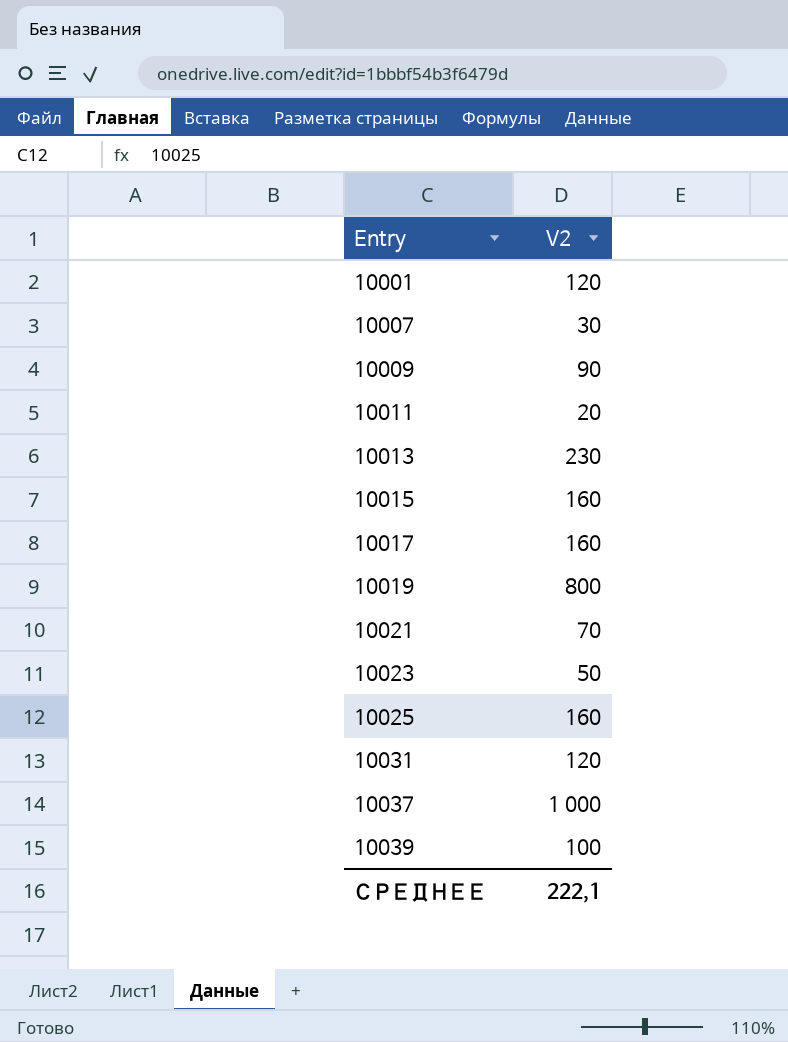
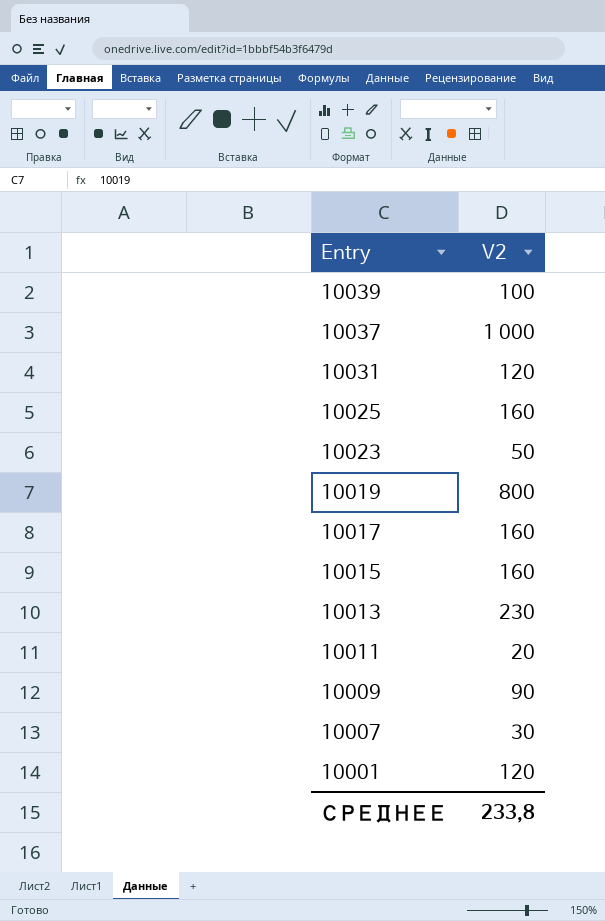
row order: Entry ascending -> Entry descending
row 10021: 70 -> none
СРЕДНЕЕ | V2: 222,1 -> 233,8

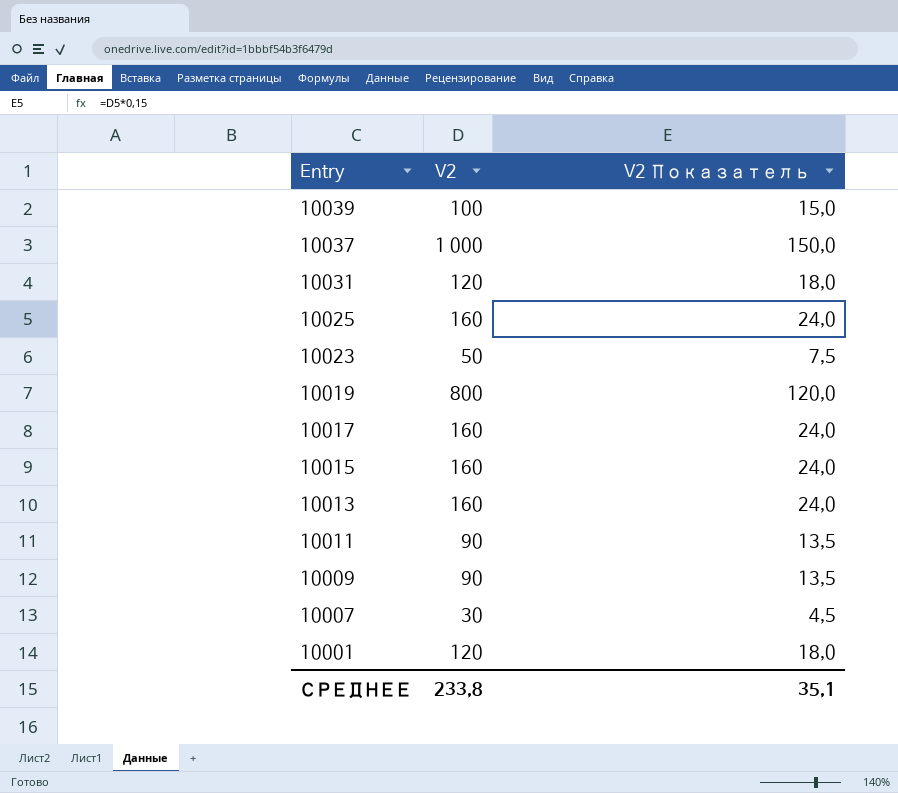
column V2 Показатель | formula: none -> [V2] * 0,15
10013 | V2: 230 -> 160
10011 | V2: 20 -> 90

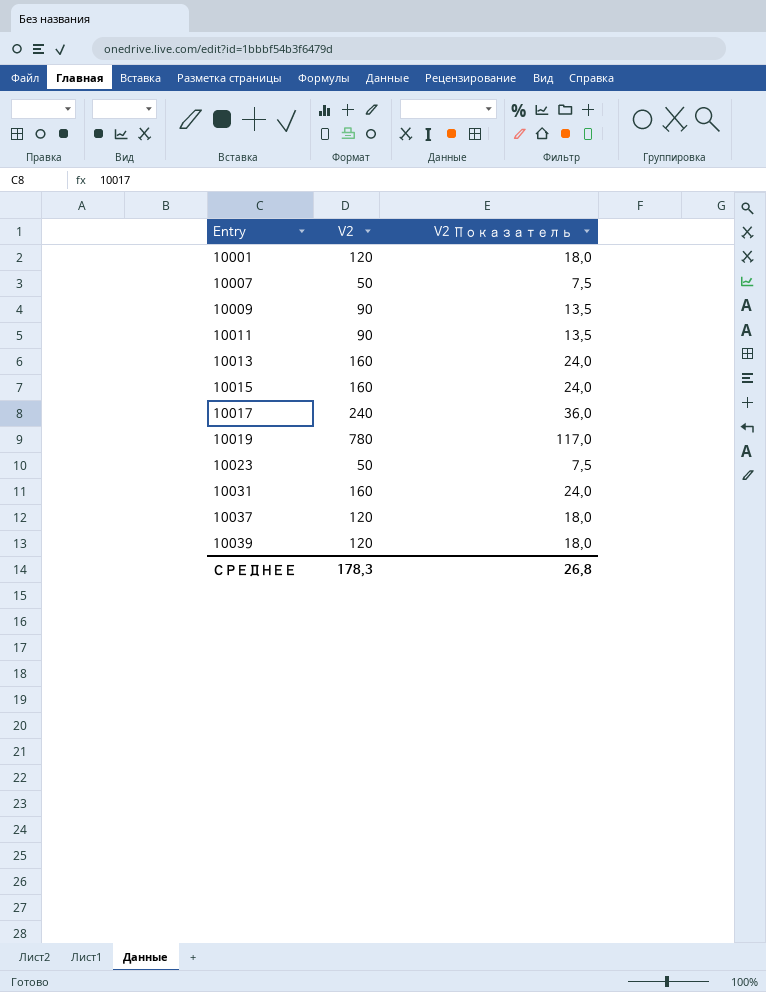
row order: Entry descending -> Entry ascending
row 10025: 160 | 24,0 -> none
10007 | V2: 30 -> 50
10007 | V2 Показатель: 4,5 -> 7,5
10017 | V2: 160 -> 240
10017 | V2 Показатель: 24,0 -> 36,0
10019 | V2: 800 -> 780
10019 | V2 Показатель: 120,0 -> 117,0
10031 | V2: 120 -> 160
10031 | V2 Показатель: 18,0 -> 24,0
10037 | V2: 1 000 -> 120
10037 | V2 Показатель: 150,0 -> 18,0
10039 | V2: 100 -> 120
10039 | V2 Показатель: 15,0 -> 18,0
СРЕДНЕЕ | V2: 233,8 -> 178,3
СРЕДНЕЕ | V2 Показатель: 35,1 -> 26,8

